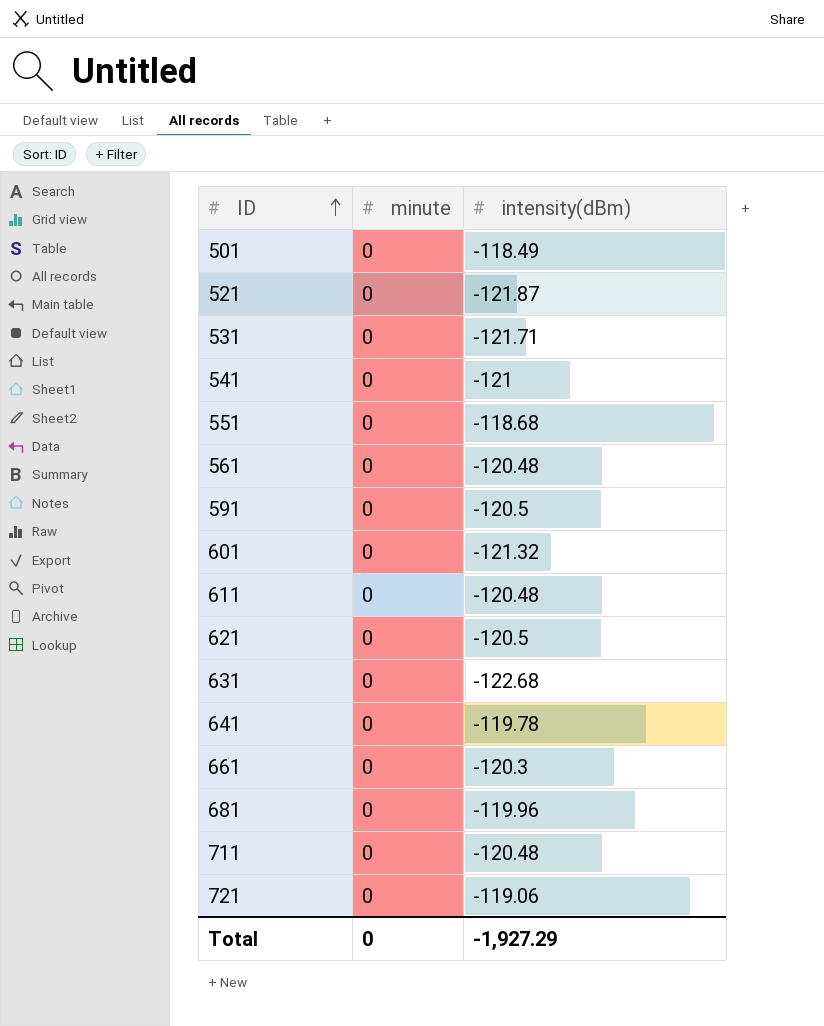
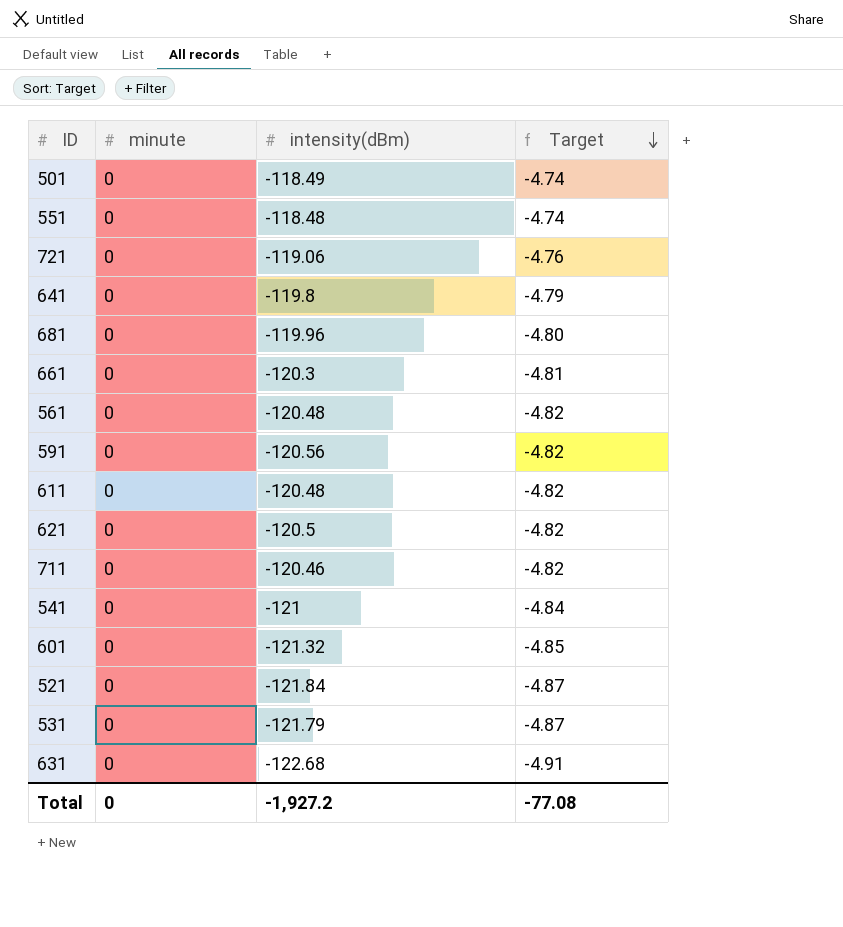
row order: ID ascending -> Target descending
column Target | formula: none -> [intensity(dBm)] * 0.04
551 | intensity(dBm): -118.68 -> -118.48
641 | intensity(dBm): -119.78 -> -119.8
591 | intensity(dBm): -120.5 -> -120.56
711 | intensity(dBm): -120.48 -> -120.46
521 | intensity(dBm): -121.87 -> -121.84
531 | intensity(dBm): -121.71 -> -121.79
Total | intensity(dBm): -1,927.29 -> -1,927.2

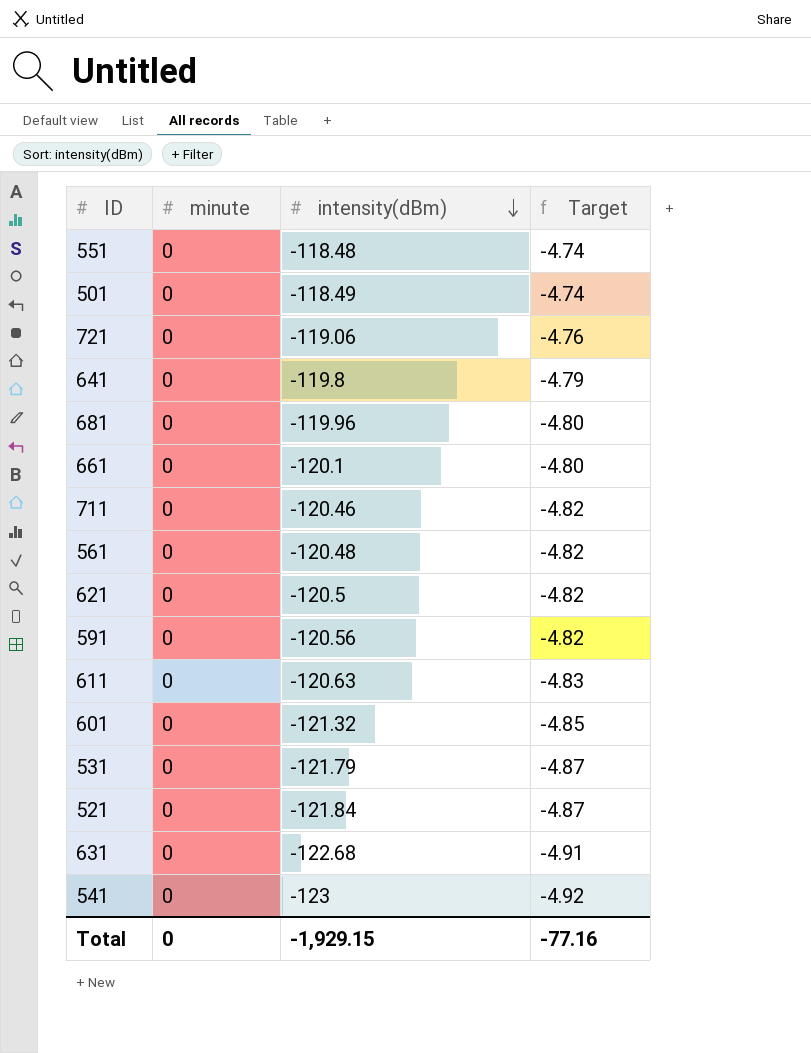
row order: Target descending -> intensity(dBm) descending
661 | intensity(dBm): -120.3 -> -120.1
661 | Target: -4.81 -> -4.80
611 | intensity(dBm): -120.48 -> -120.63
611 | Target: -4.82 -> -4.83
541 | intensity(dBm): -121 -> -123
541 | Target: -4.84 -> -4.92
Total | intensity(dBm): -1,927.2 -> -1,929.15
Total | Target: -77.08 -> -77.16

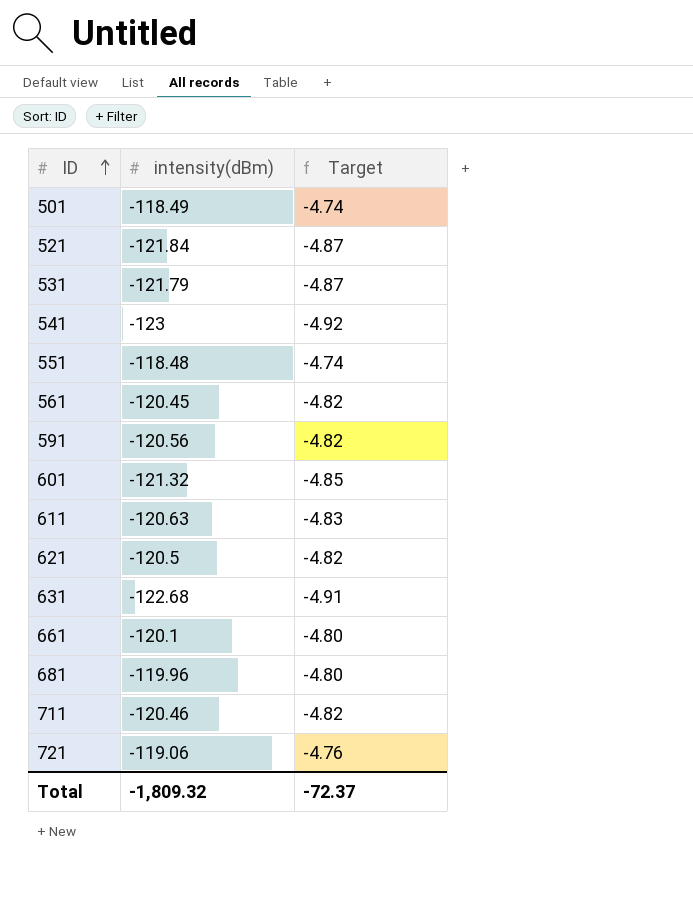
row order: intensity(dBm) descending -> ID ascending
column minute | position: 2 -> none
row 641: 0 | -119.8 | -4.79 -> none
561 | intensity(dBm): -120.48 -> -120.45
Total | intensity(dBm): -1,929.15 -> -1,809.32
Total | Target: -77.16 -> -72.37

